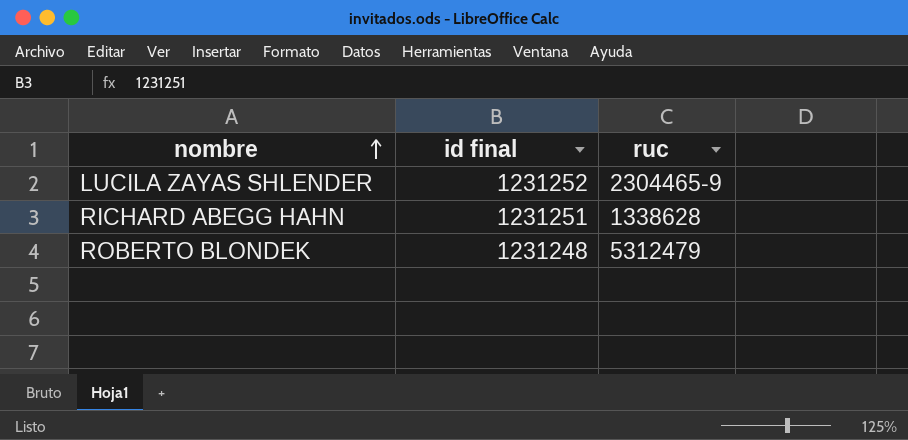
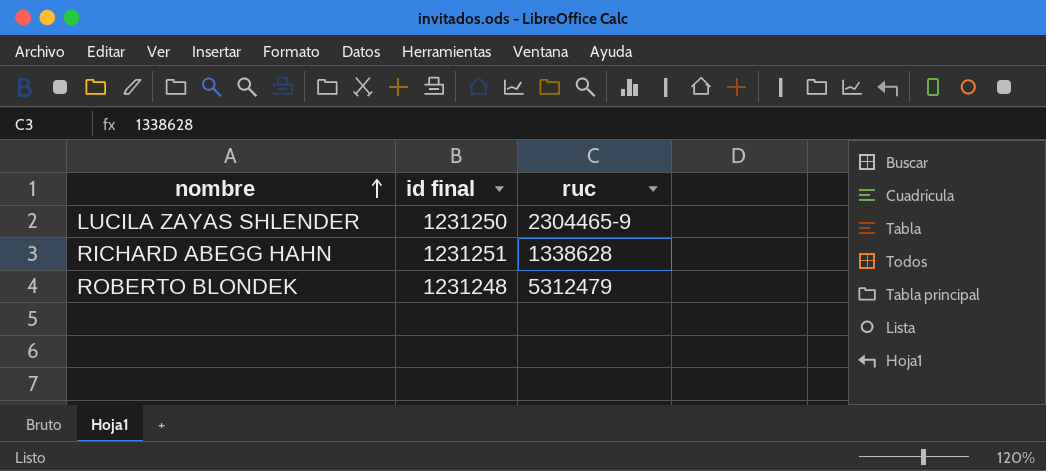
LUCILA ZAYAS SHLENDER | id final: 1231252 -> 1231250

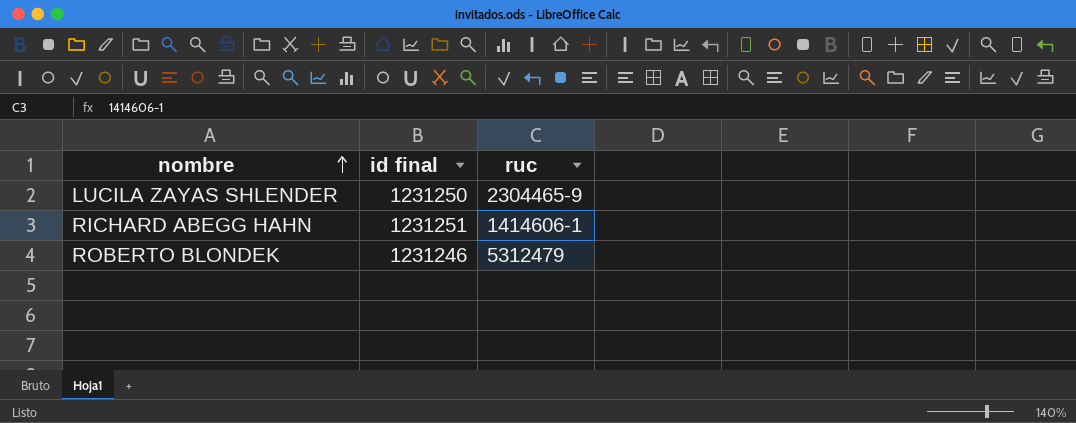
RICHARD ABEGG HAHN | ruc: 1338628 -> 1414606-1
ROBERTO BLONDEK | id final: 1231248 -> 1231246

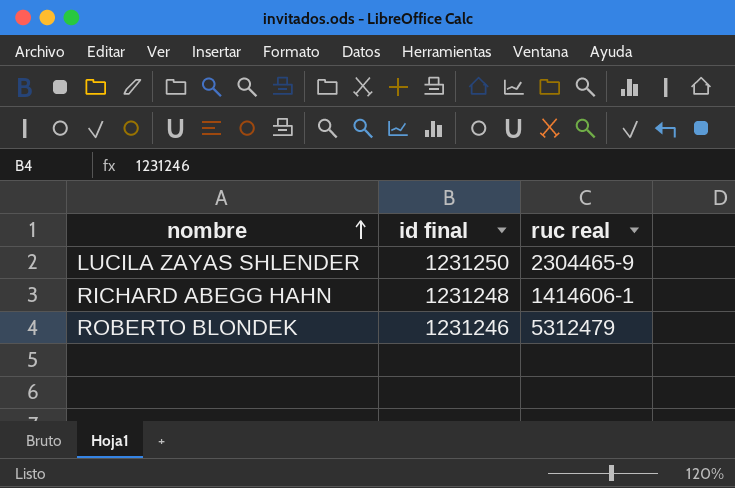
column name: ruc -> ruc real
RICHARD ABEGG HAHN | id final: 1231251 -> 1231248

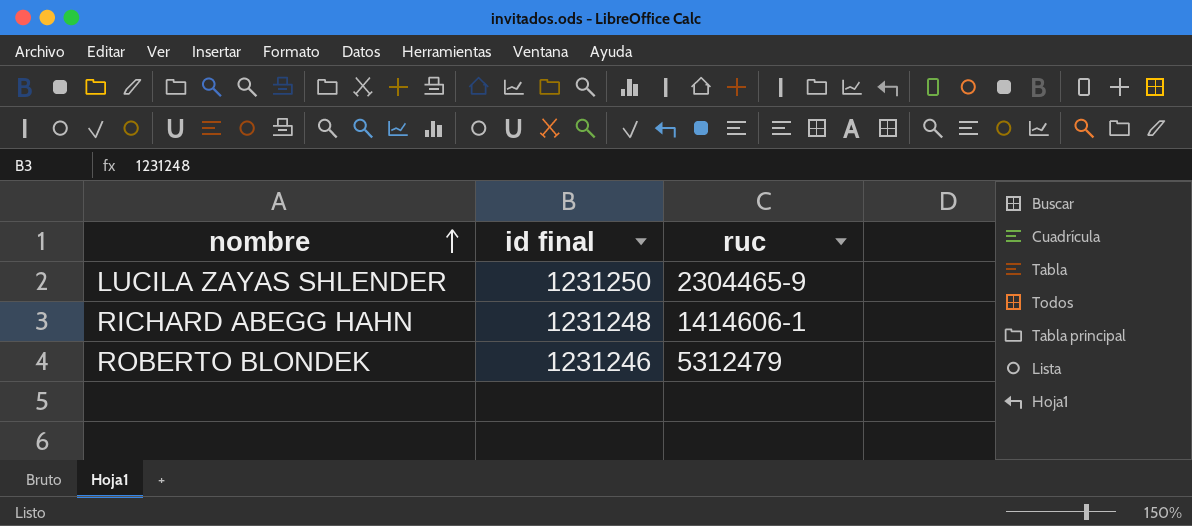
column name: ruc real -> ruc

